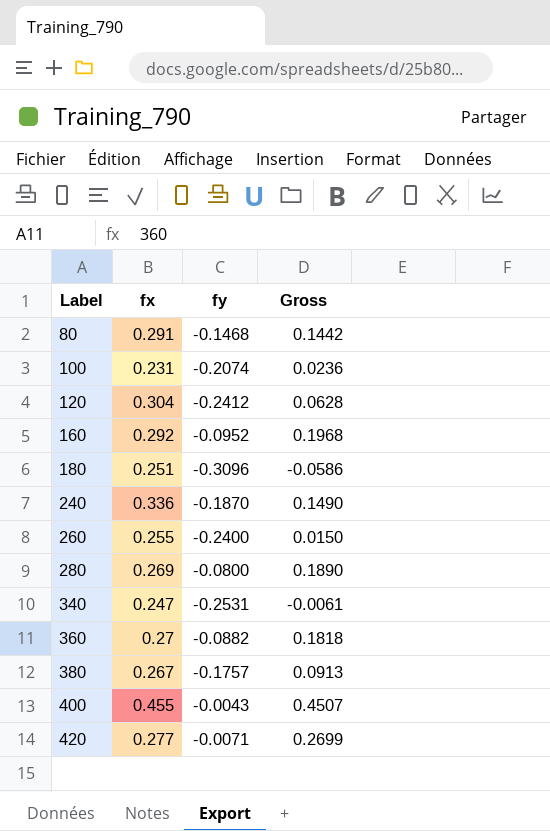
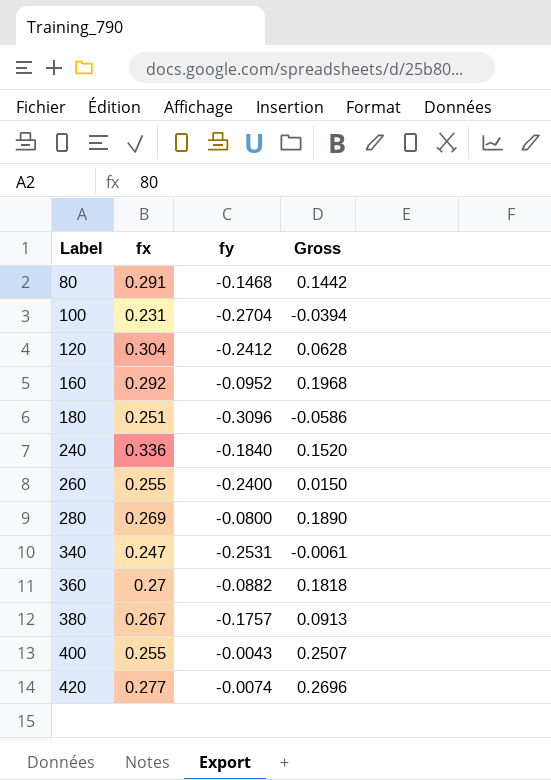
100 | fy: -0.2074 -> -0.2704
100 | Gross: 0.0236 -> -0.0394
240 | fy: -0.1870 -> -0.1840
240 | Gross: 0.1490 -> 0.1520
400 | fx: 0.455 -> 0.255
400 | Gross: 0.4507 -> 0.2507
420 | fy: -0.0071 -> -0.0074
420 | Gross: 0.2699 -> 0.2696

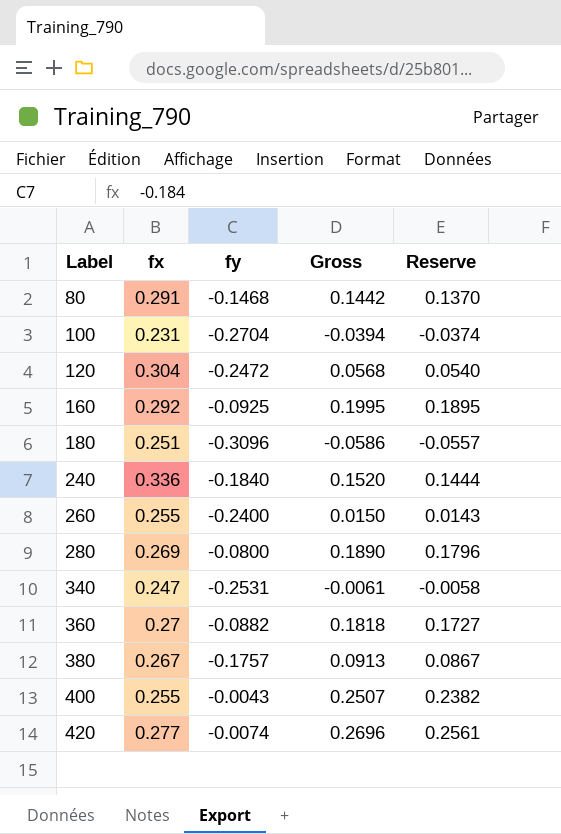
column Reserve | formula: none -> [Gross] * 0.95
120 | fy: -0.2412 -> -0.2472
120 | Gross: 0.0628 -> 0.0568
160 | fy: -0.0952 -> -0.0925
160 | Gross: 0.1968 -> 0.1995

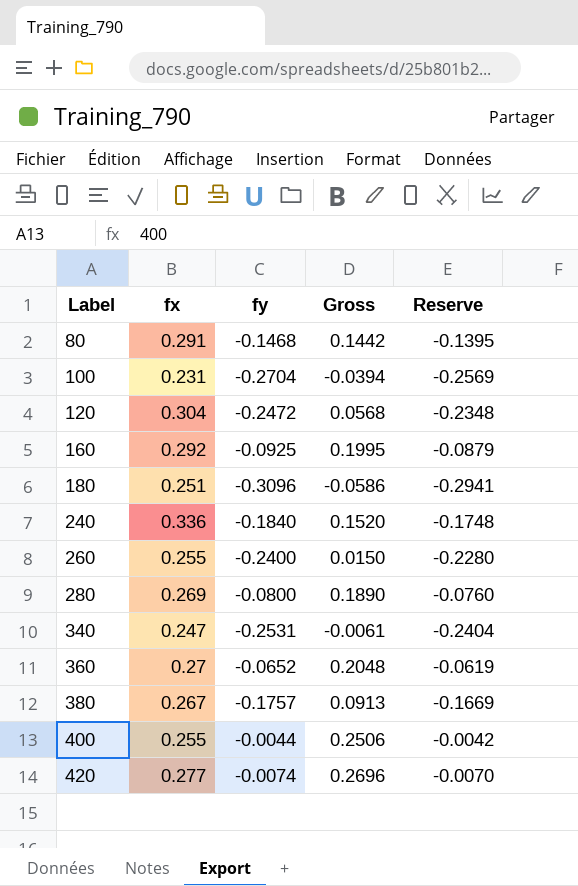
column Reserve | formula: [Gross] * 0.95 -> [fy] * 0.95
360 | fy: -0.0882 -> -0.0652
360 | Gross: 0.1818 -> 0.2048
400 | fy: -0.0043 -> -0.0044
400 | Gross: 0.2507 -> 0.2506

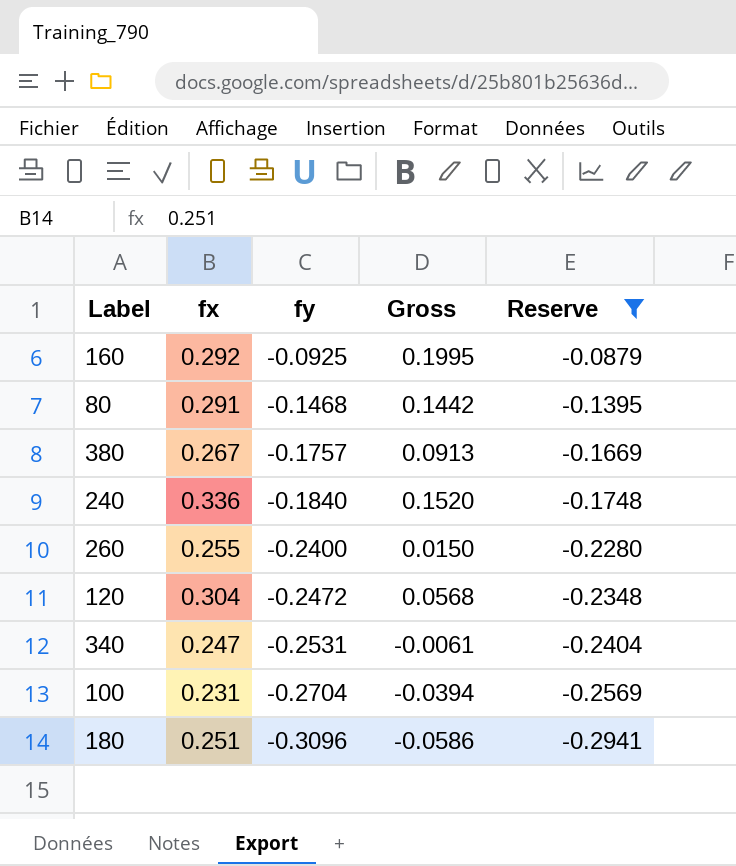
filter: none -> Reserve <= -0.0879
row order: Label ascending -> fy descending

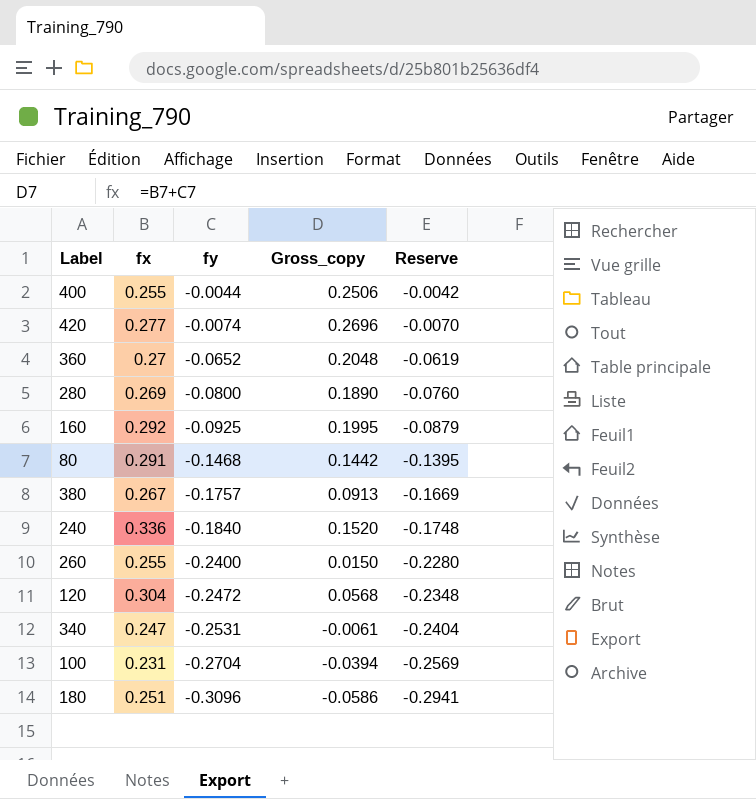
filter: Reserve <= -0.0879 -> none
column name: Gross -> Gross_copy

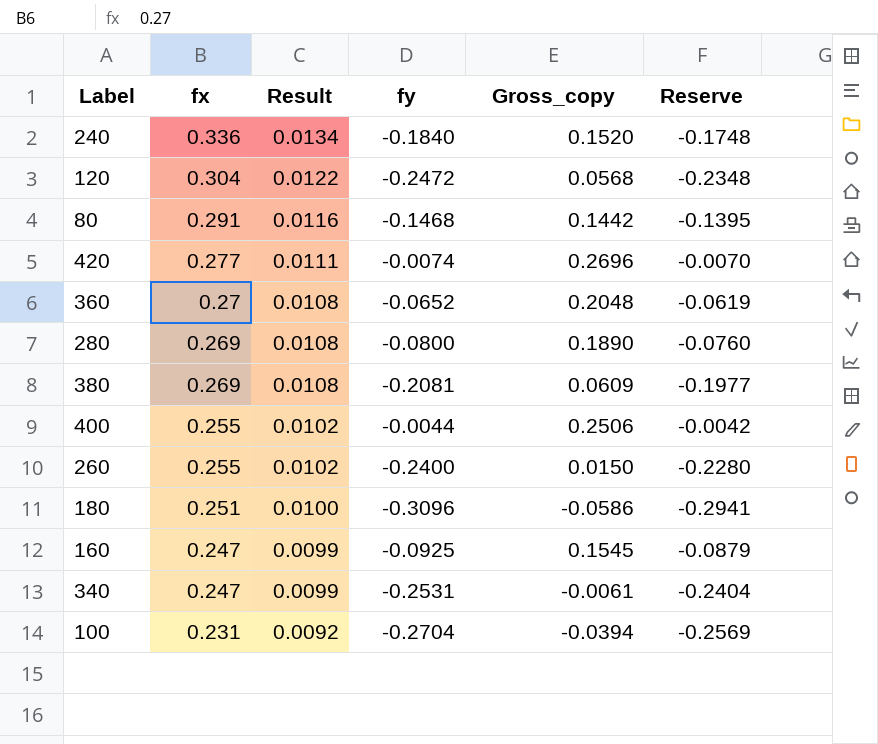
row order: fy descending -> fx descending
column Result | formula: none -> [fx] * 0.04
380 | fx: 0.267 -> 0.269
380 | fy: -0.1757 -> -0.2081
380 | Gross_copy: 0.0913 -> 0.0609
380 | Reserve: -0.1669 -> -0.1977
160 | fx: 0.292 -> 0.247
160 | Gross_copy: 0.1995 -> 0.1545

